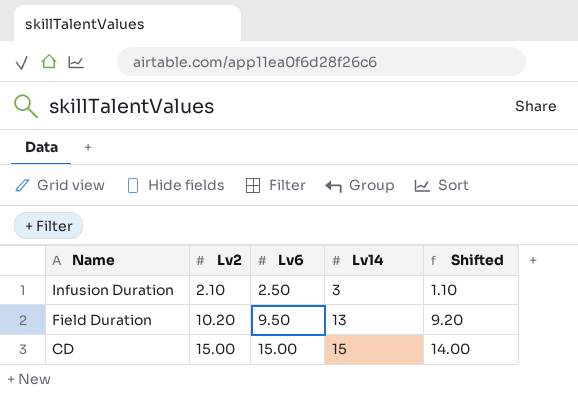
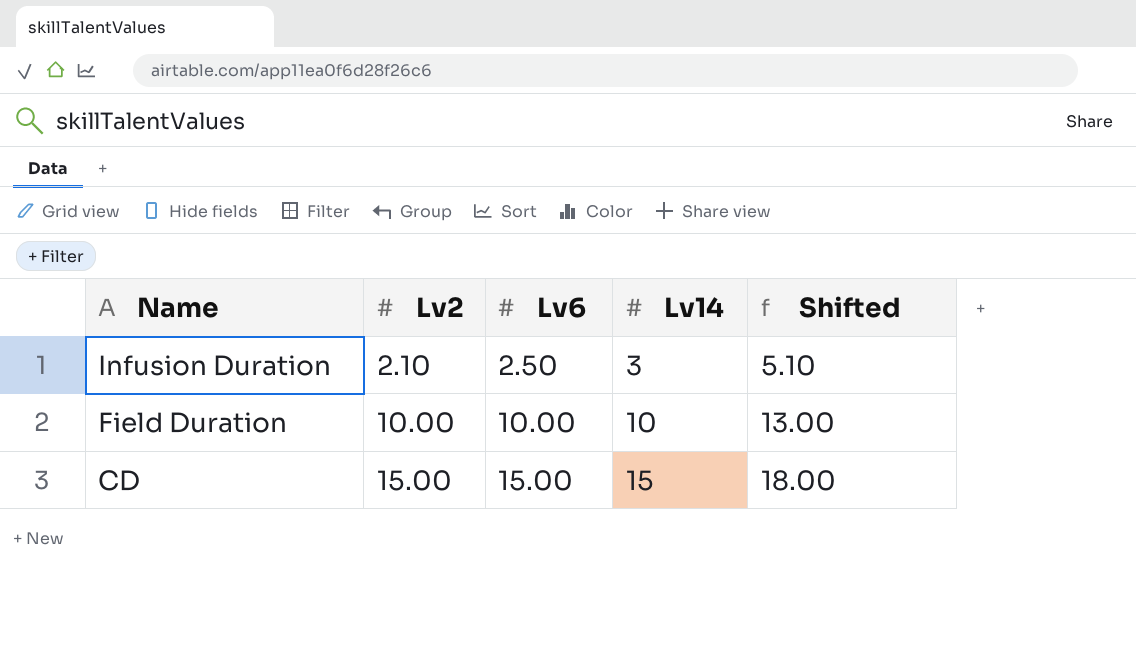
column Shifted | formula: [Lv2] - 1 -> [Lv2] + 3
Field Duration | Lv2: 10.20 -> 10.00
Field Duration | Lv6: 9.50 -> 10.00
Field Duration | Lv14: 13 -> 10

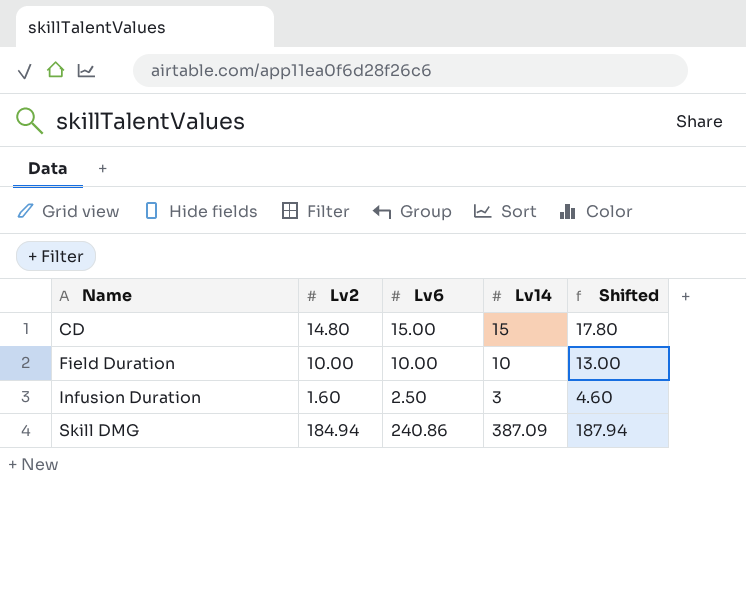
row order: Name descending -> Name ascending
CD | Lv2: 15.00 -> 14.80
CD | Shifted: 18.00 -> 17.80
Infusion Duration | Lv2: 2.10 -> 1.60
Infusion Duration | Shifted: 5.10 -> 4.60
row Skill DMG: none -> 184.94 | 240.86 | 387.09 | 187.94

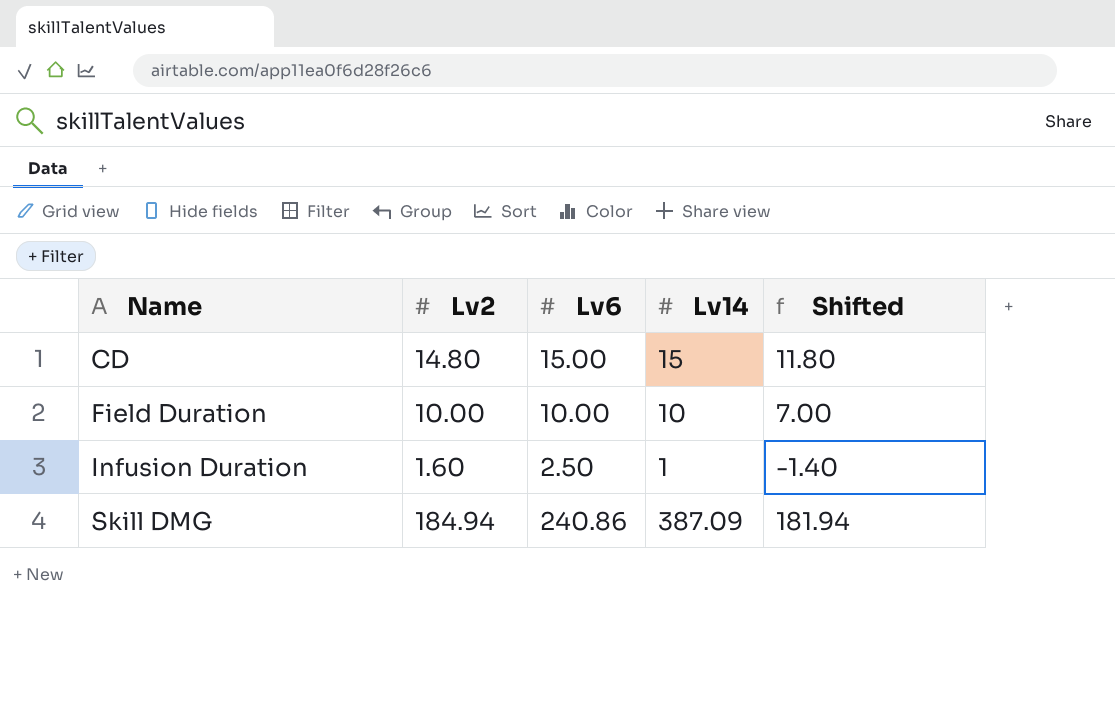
column Shifted | formula: [Lv2] + 3 -> [Lv2] - 3
Infusion Duration | Lv14: 3 -> 1

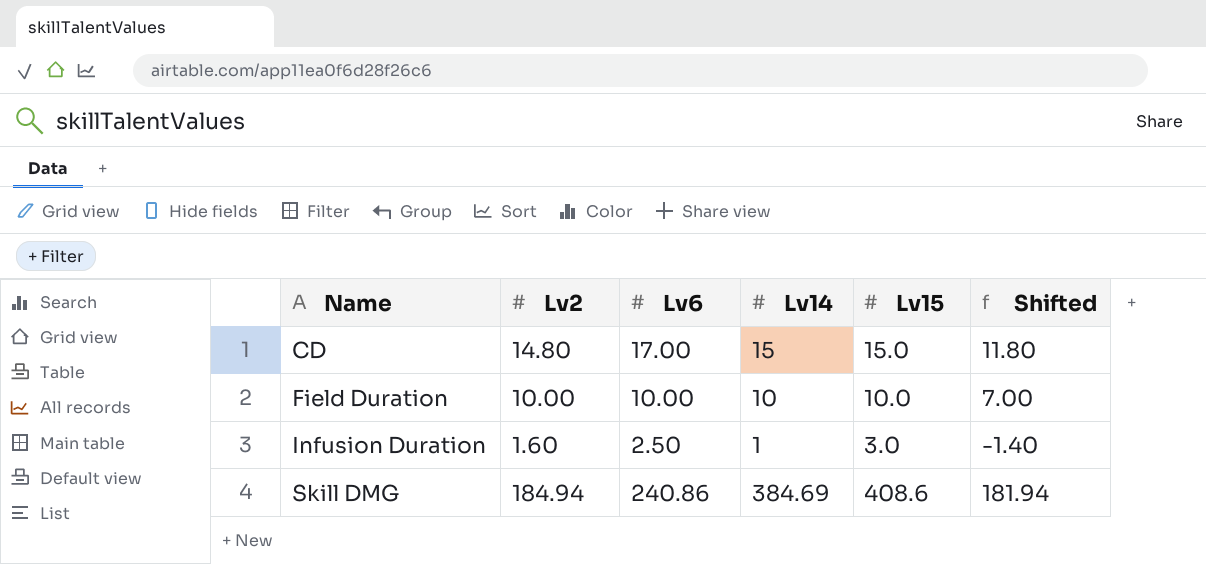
column Lv15 | position: none -> 5
CD | Lv6: 15.00 -> 17.00
Skill DMG | Lv14: 387.09 -> 384.69

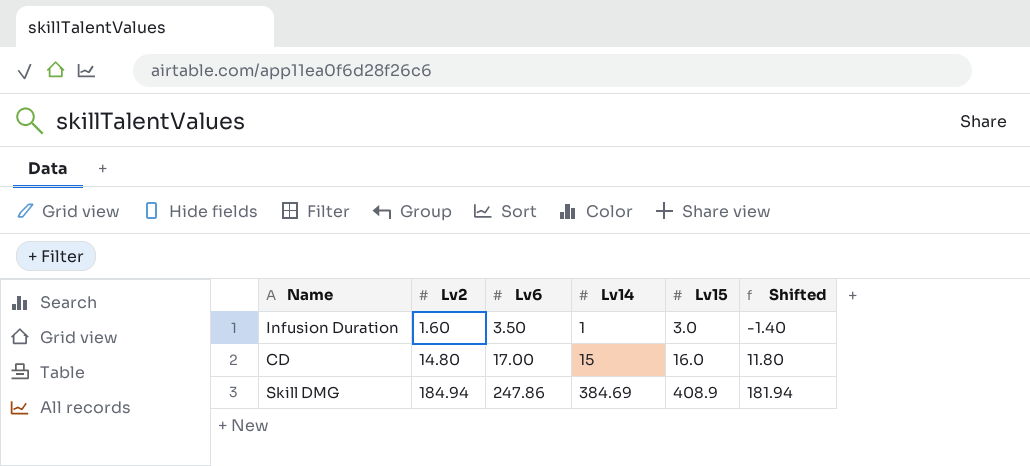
row order: Name ascending -> Lv2 ascending
row Field Duration: 10.00 | 10.00 | 10 | 10.0 | 7.00 -> none
Infusion Duration | Lv6: 2.50 -> 3.50
CD | Lv15: 15.0 -> 16.0
Skill DMG | Lv6: 240.86 -> 247.86
Skill DMG | Lv15: 408.6 -> 408.9

